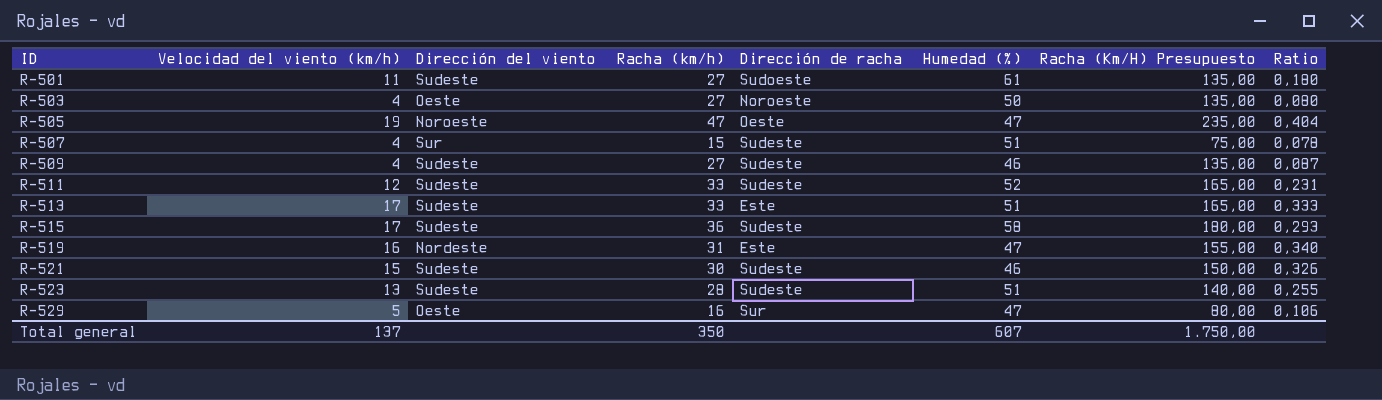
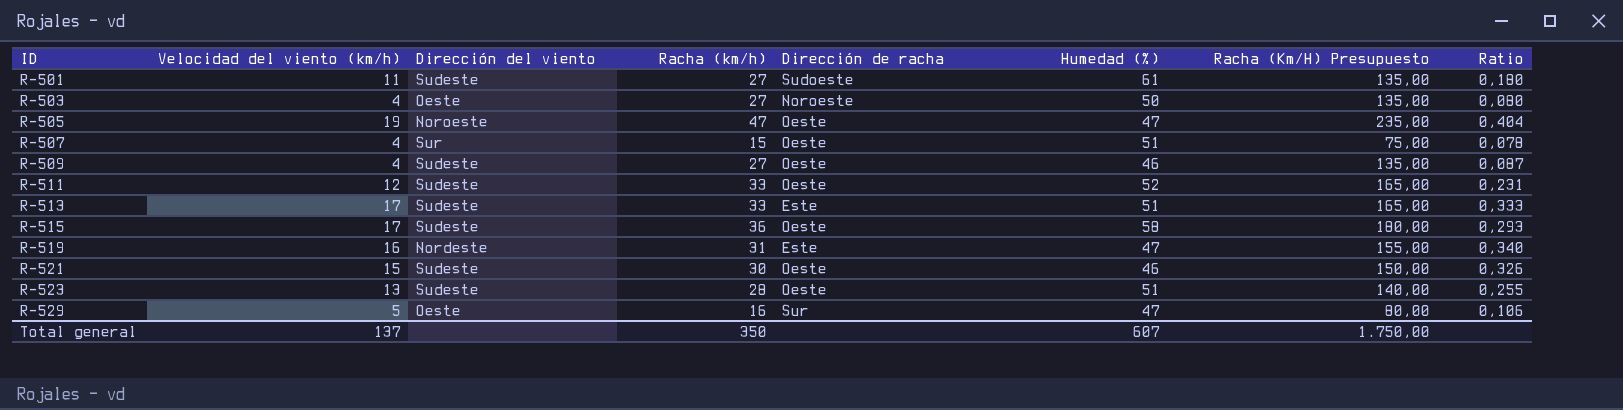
R-507 | Dirección de racha: Sudeste -> Oeste
R-509 | Dirección de racha: Sudeste -> Oeste
R-511 | Dirección de racha: Sudeste -> Oeste
R-515 | Dirección de racha: Sudeste -> Oeste
R-521 | Dirección de racha: Sudeste -> Oeste
R-523 | Dirección de racha: Sudeste -> Oeste

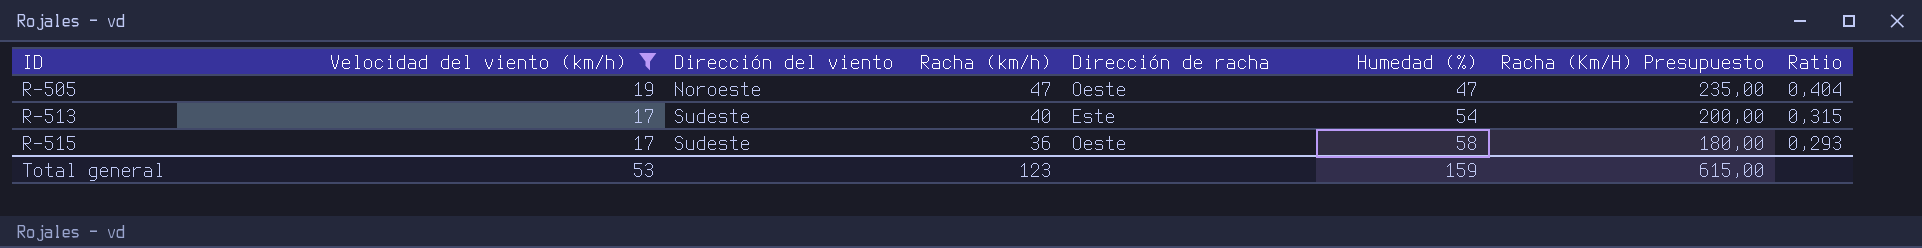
filter: none -> Velocidad del viento (km/h) >= 17
R-513 | Racha (km/h): 33 -> 40
R-513 | Humedad (%): 51 -> 54
R-513 | Racha (Km/H) Presupuesto: 165,00 -> 200,00
R-513 | Ratio: 0,333 -> 0,315
Total general | Velocidad del viento (km/h): 137 -> 53
Total general | Racha (km/h): 350 -> 123
Total general | Humedad (%): 607 -> 159
Total general | Racha (Km/H) Presupuesto: 1.750,00 -> 615,00

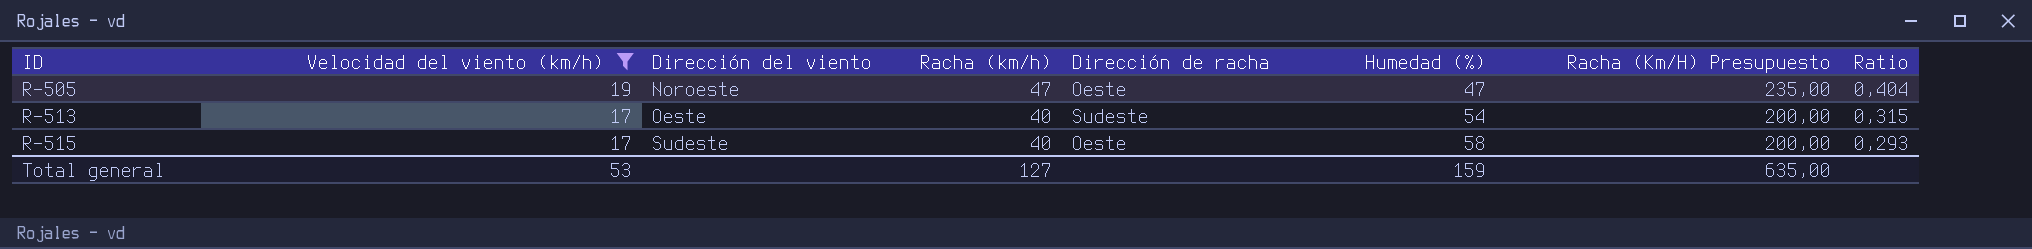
R-513 | Dirección del viento: Sudeste -> Oeste
R-513 | Dirección de racha: Este -> Sudeste
R-515 | Racha (km/h): 36 -> 40
R-515 | Racha (Km/H) Presupuesto: 180,00 -> 200,00
Total general | Racha (km/h): 123 -> 127
Total general | Racha (Km/H) Presupuesto: 615,00 -> 635,00

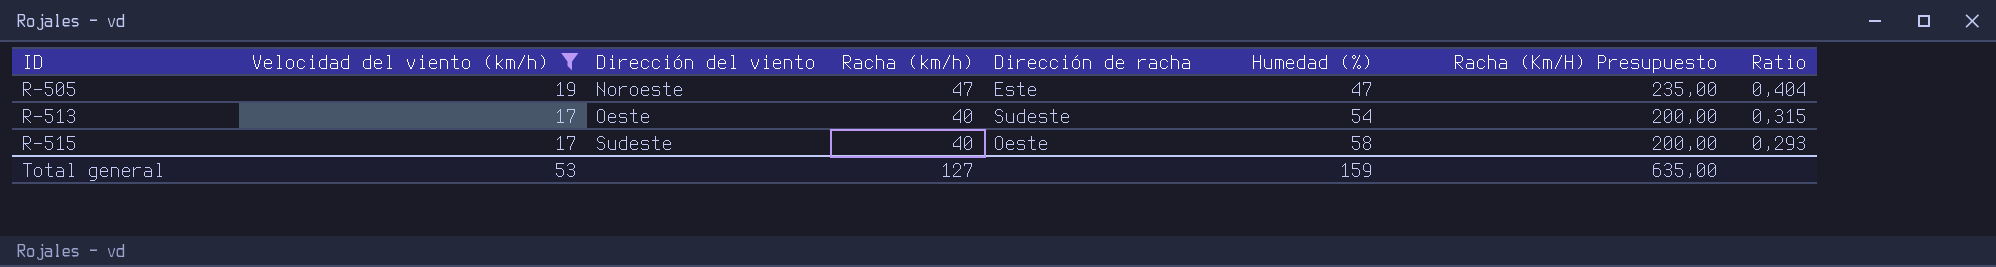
R-505 | Dirección de racha: Oeste -> Este

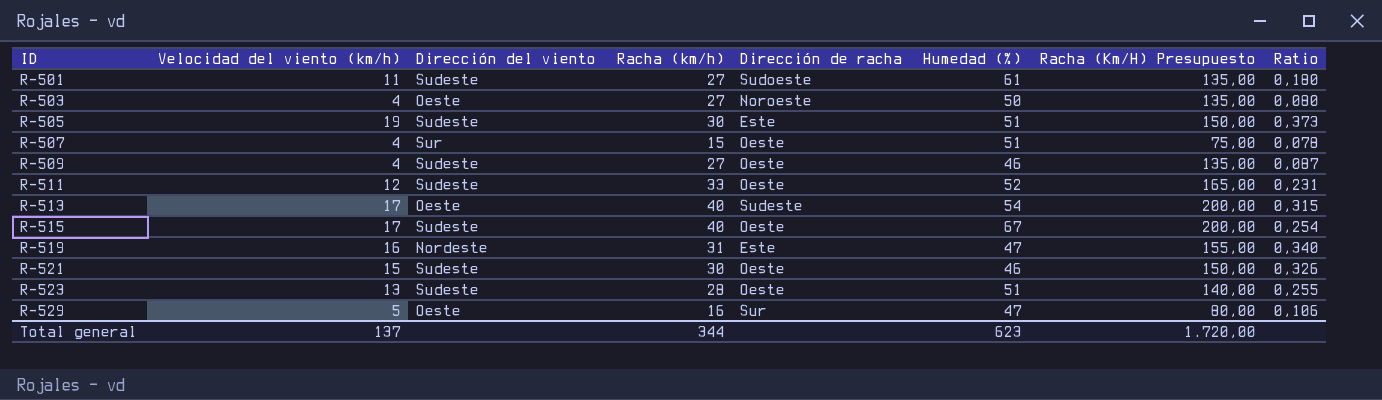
filter: Velocidad del viento (km/h) >= 17 -> none
R-505 | Dirección del viento: Noroeste -> Sudeste
R-505 | Racha (km/h): 47 -> 30
R-505 | Humedad (%): 47 -> 51
R-505 | Racha (Km/H) Presupuesto: 235,00 -> 150,00
R-505 | Ratio: 0,404 -> 0,373
R-515 | Humedad (%): 58 -> 67
R-515 | Ratio: 0,293 -> 0,254
Total general | Velocidad del viento (km/h): 53 -> 137
Total general | Racha (km/h): 127 -> 344
Total general | Humedad (%): 159 -> 623
Total general | Racha (Km/H) Presupuesto: 635,00 -> 1.720,00

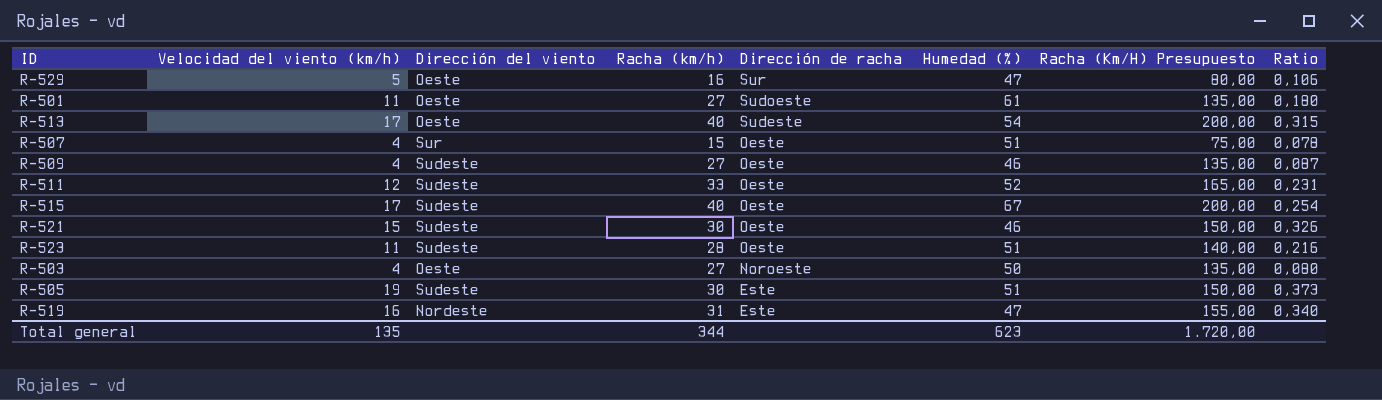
row order: ID ascending -> Dirección de racha descending
R-501 | Dirección del viento: Sudeste -> Oeste
R-523 | Velocidad del viento (km/h): 13 -> 11
R-523 | Ratio: 0,255 -> 0,216
Total general | Velocidad del viento (km/h): 137 -> 135

